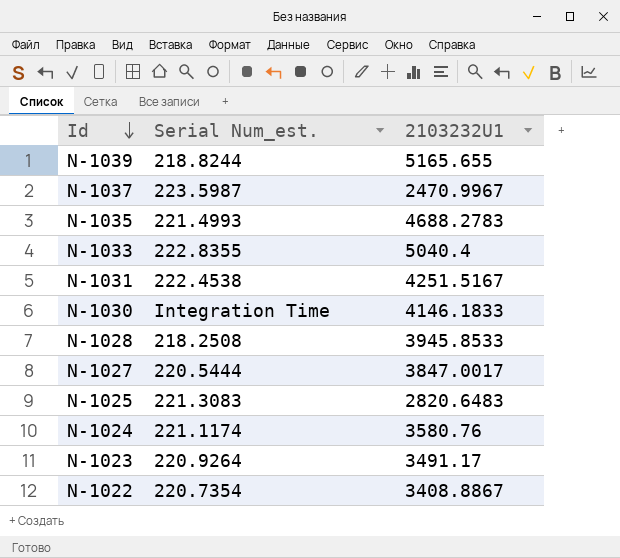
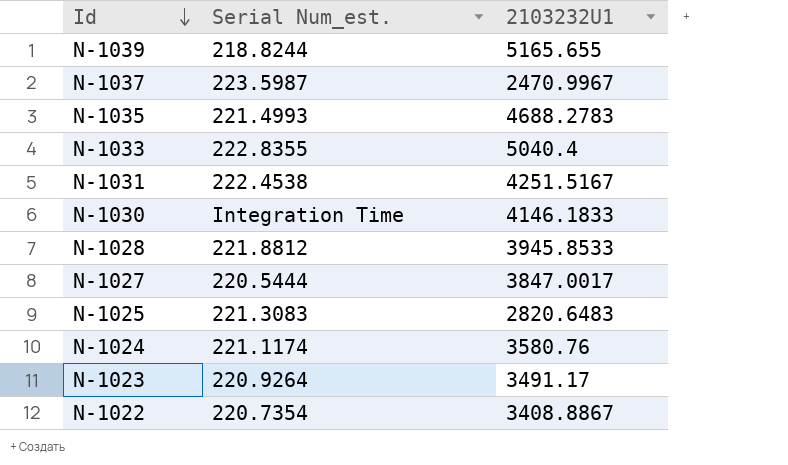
N-1028 | Serial Num_est.: 218.2508 -> 221.8812

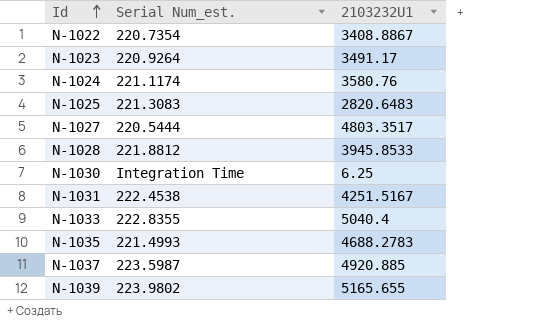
row order: Id descending -> Id ascending
N-1027 | 2103232U1: 3847.0017 -> 4803.3517
N-1030 | 2103232U1: 4146.1833 -> 6.25
N-1037 | 2103232U1: 2470.9967 -> 4920.885
N-1039 | Serial Num_est.: 218.8244 -> 223.9802

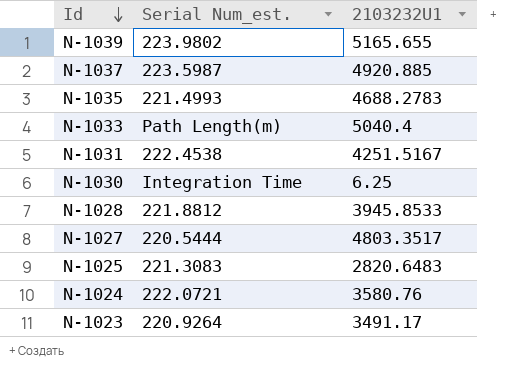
row order: Id ascending -> Id descending
row N-1022: 220.7354 | 3408.8867 -> none
N-1033 | Serial Num_est.: 222.8355 -> Path Length(m)
N-1024 | Serial Num_est.: 221.1174 -> 222.0721

